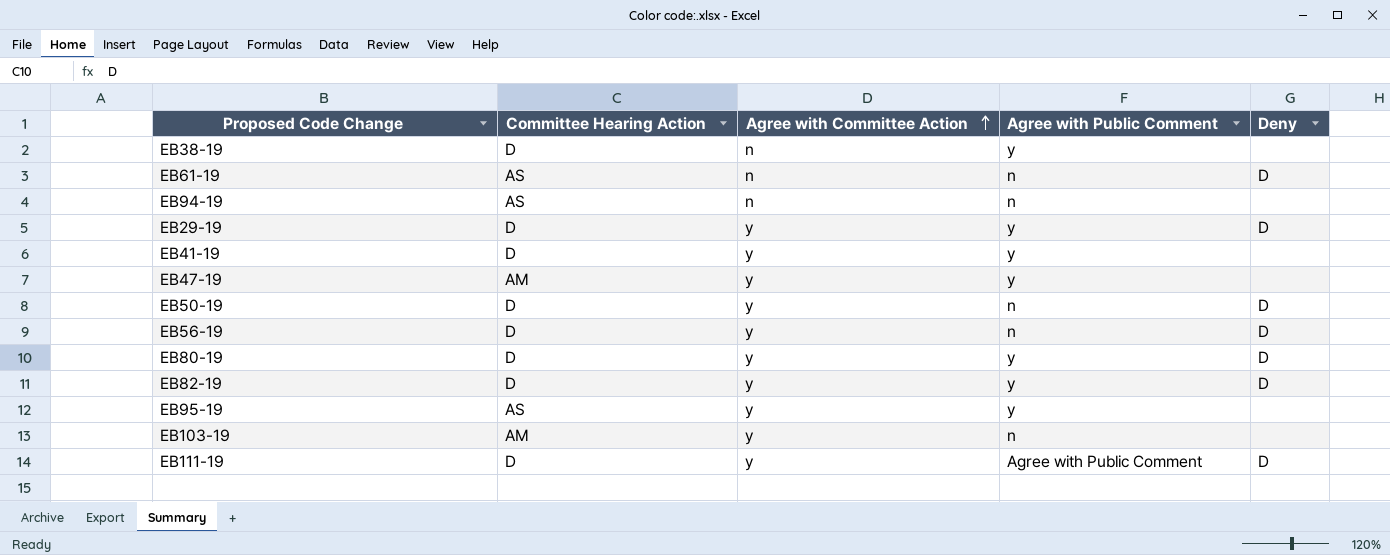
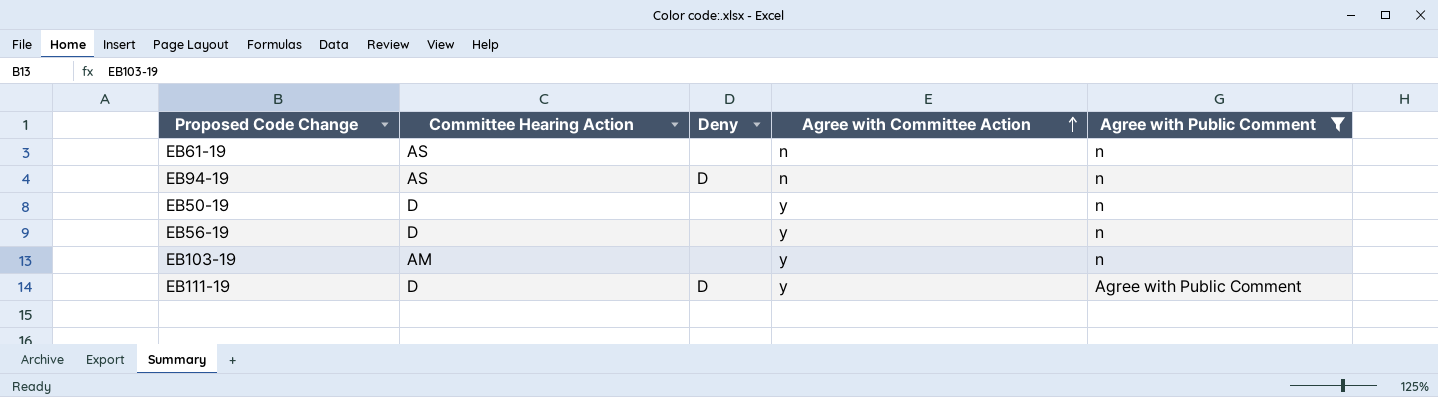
filter: none -> Agree with Public Comment != y
column Deny | position: 5 -> 3
EB61-19 | Deny: D -> none
EB94-19 | Deny: none -> D
EB50-19 | Deny: D -> none
EB56-19 | Deny: D -> none

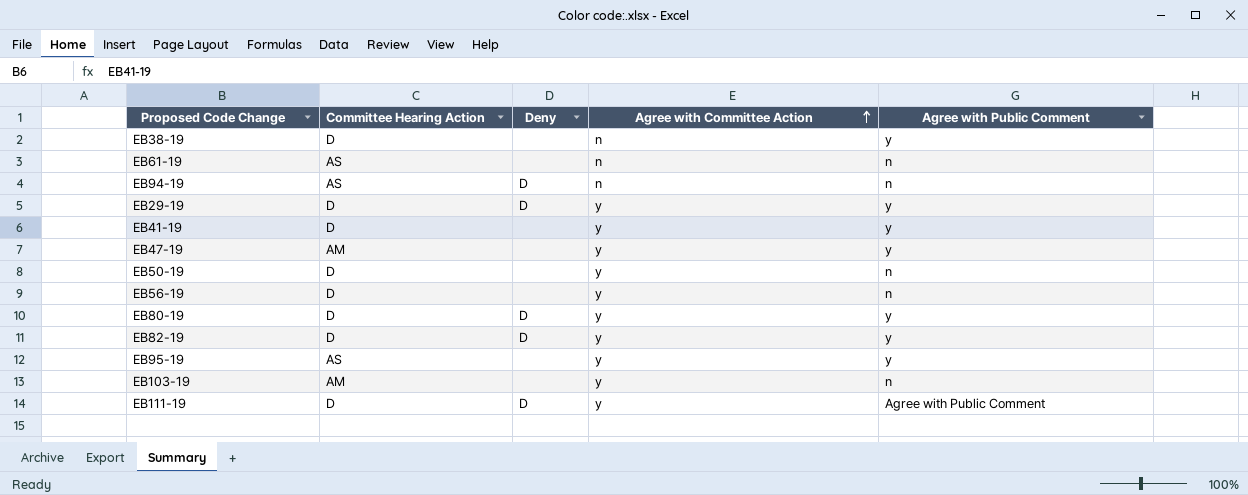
filter: Agree with Public Comment != y -> none

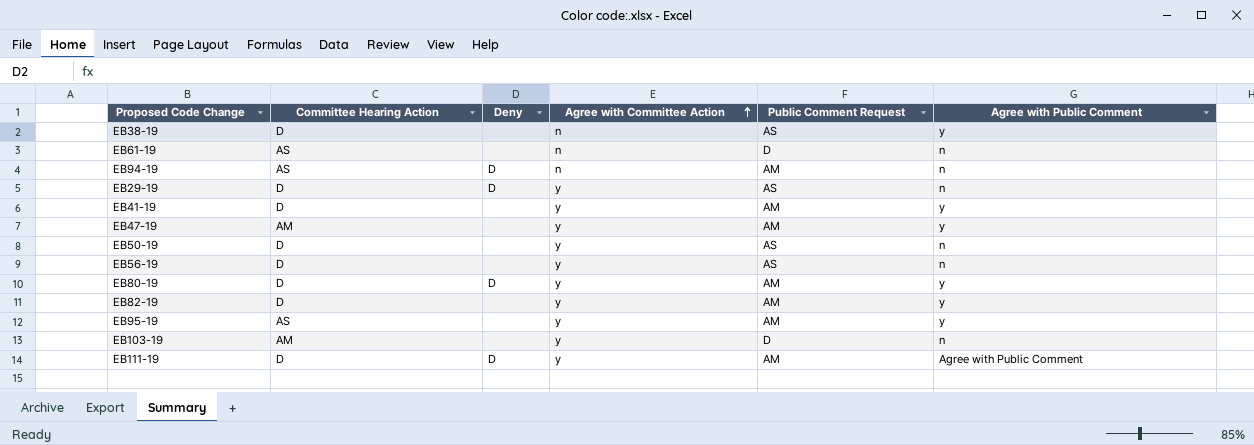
column Public Comment Request | position: none -> 5
EB29-19 | Agree with Public Comment: y -> n
EB82-19 | Deny: D -> none

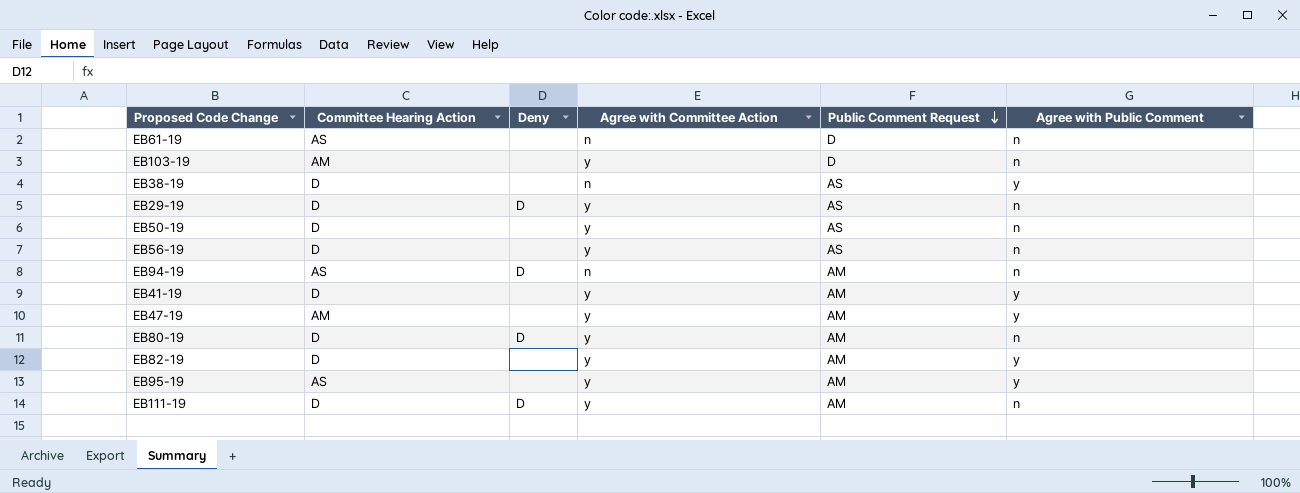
row order: Agree with Committee Action ascending -> Public Comment Request descending
EB80-19 | Agree with Public Comment: y -> n
EB111-19 | Agree with Public Comment: Agree with Public Comment -> n

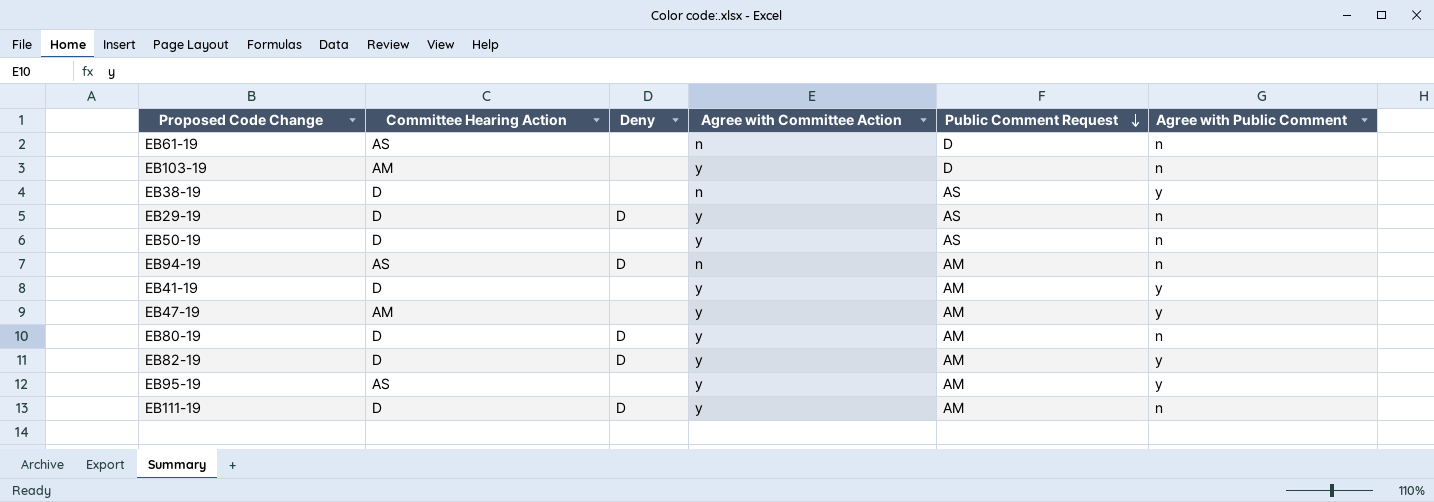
row EB56-19: D | none | y | AS | n -> none
EB82-19 | Deny: none -> D

